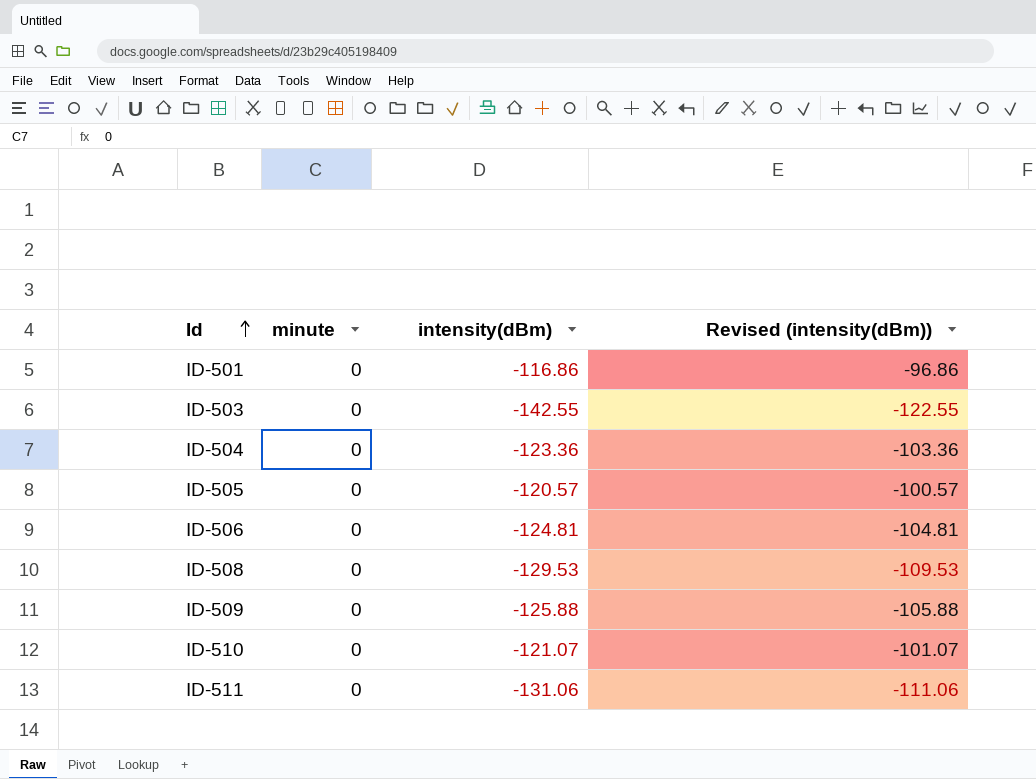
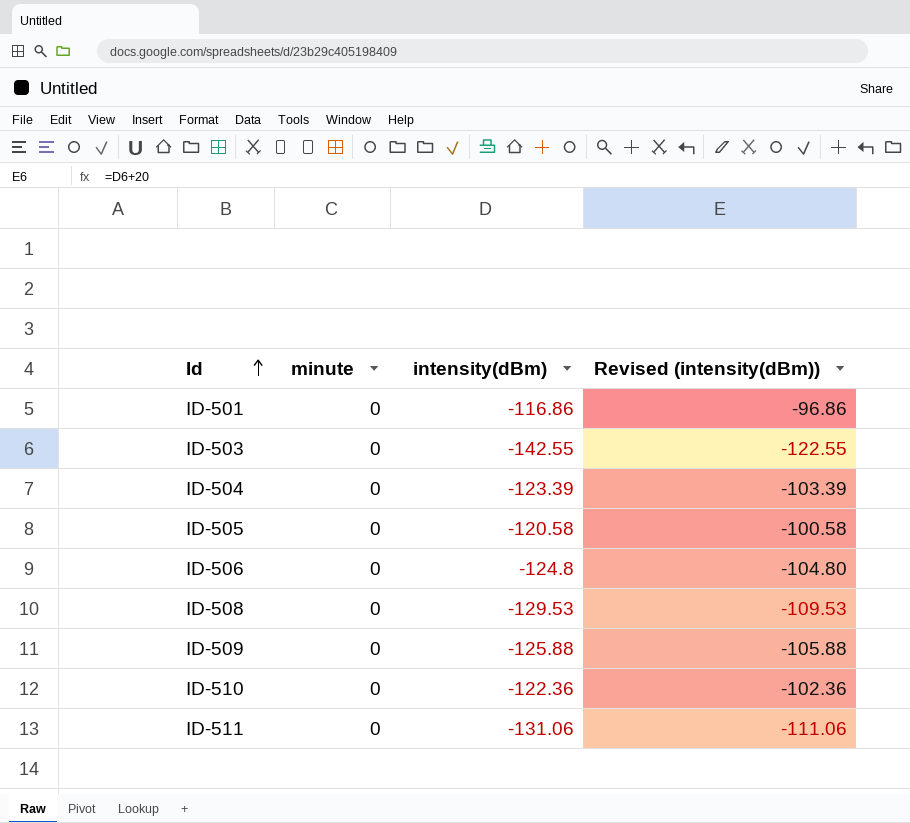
ID-504 | intensity(dBm): -123.36 -> -123.39
ID-504 | Revised (intensity(dBm)): -103.36 -> -103.39
ID-505 | intensity(dBm): -120.57 -> -120.58
ID-505 | Revised (intensity(dBm)): -100.57 -> -100.58
ID-506 | intensity(dBm): -124.81 -> -124.8
ID-506 | Revised (intensity(dBm)): -104.81 -> -104.80
ID-510 | intensity(dBm): -121.07 -> -122.36
ID-510 | Revised (intensity(dBm)): -101.07 -> -102.36

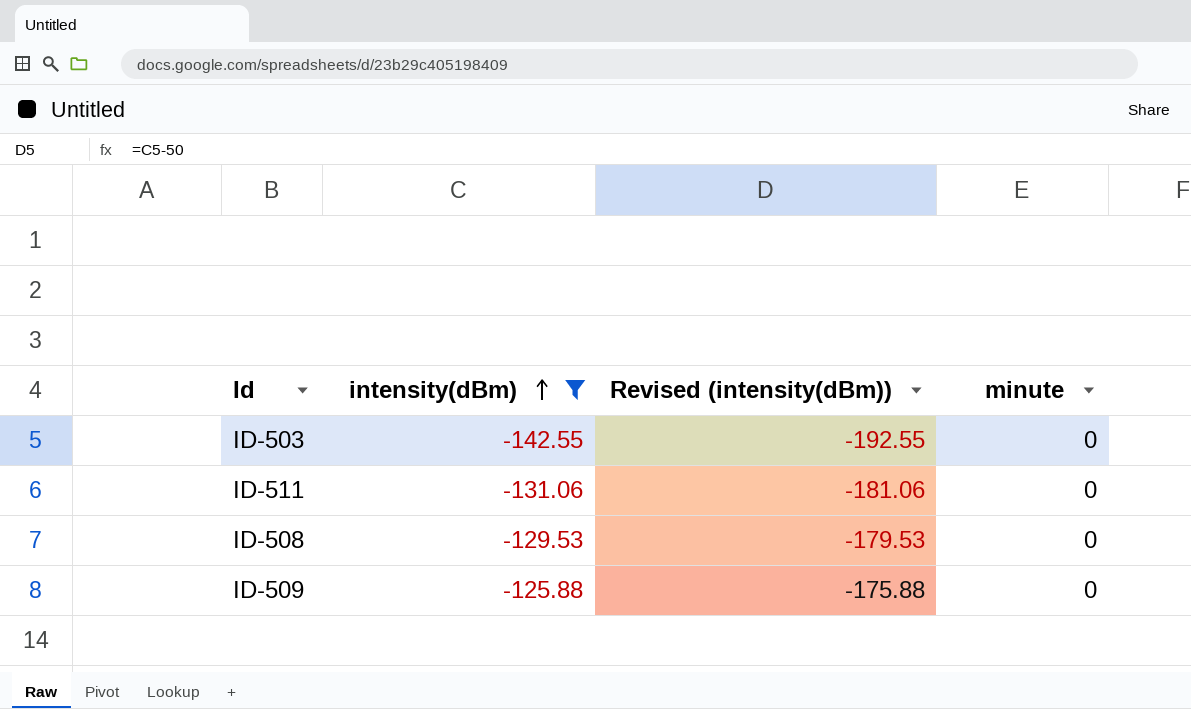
filter: none -> intensity(dBm) <= -125.88
row order: Id ascending -> intensity(dBm) ascending
column Revised (intensity(dBm)) | formula: [intensity(dBm)] + 20 -> [intensity(dBm)] - 50
column minute | position: 2 -> 4

